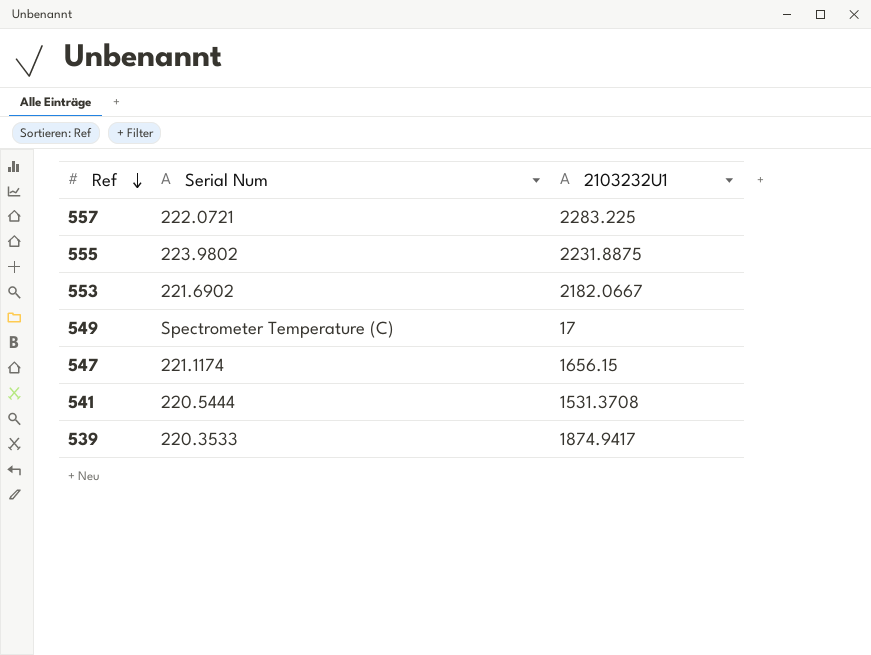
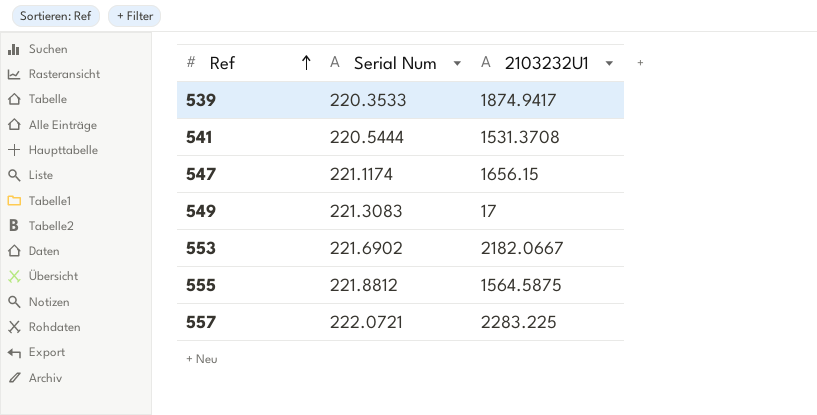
row order: Ref descending -> Ref ascending
549 | Serial Num: Spectrometer Temperature (C) -> 221.3083
555 | Serial Num: 223.9802 -> 221.8812
555 | 2103232U1: 2231.8875 -> 1564.5875

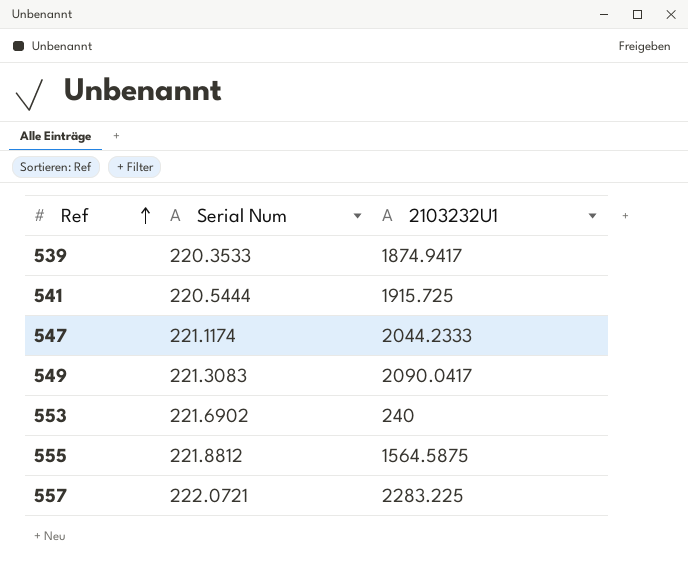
541 | 2103232U1: 1531.3708 -> 1915.725
547 | 2103232U1: 1656.15 -> 2044.2333
549 | 2103232U1: 17 -> 2090.0417
553 | 2103232U1: 2182.0667 -> 240

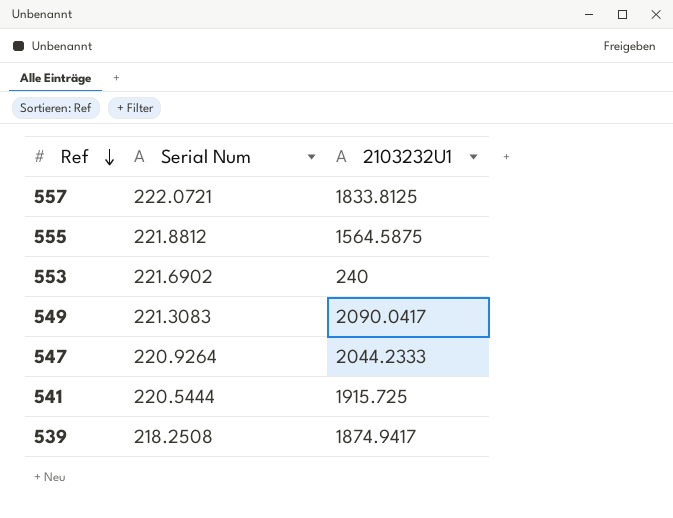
row order: Ref ascending -> Ref descending
557 | 2103232U1: 2283.225 -> 1833.8125
547 | Serial Num: 221.1174 -> 220.9264
539 | Serial Num: 220.3533 -> 218.2508

